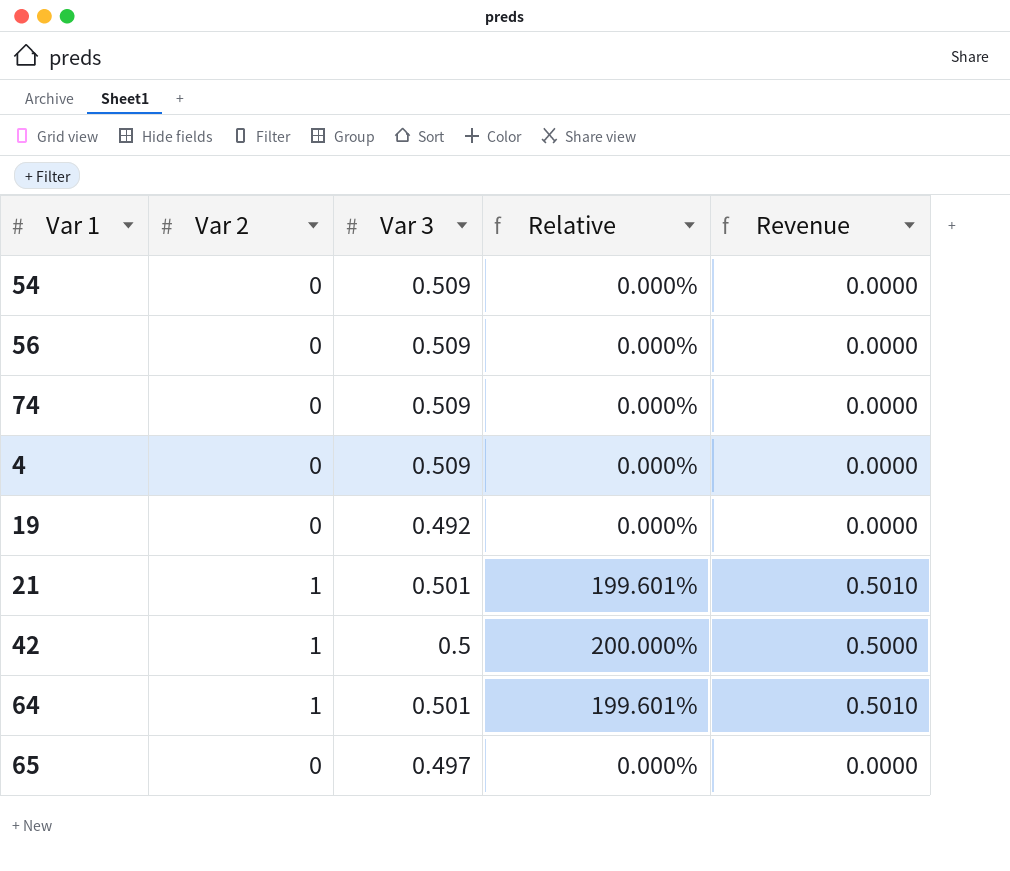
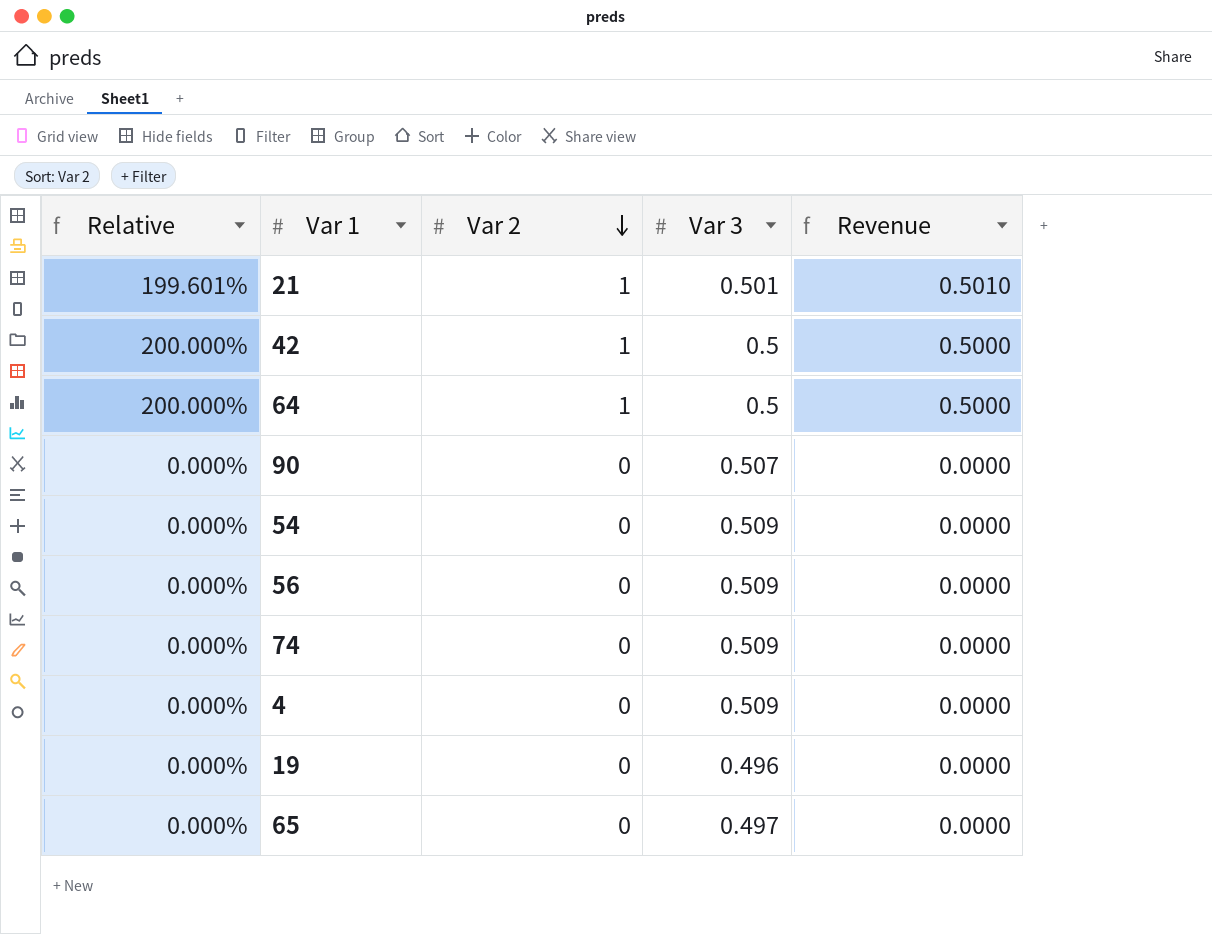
row order: none -> Var 2 descending
column Relative | position: 4 -> 1
64 | Relative: 199.601% -> 200.000%
64 | Var 3: 0.501 -> 0.5
64 | Revenue: 0.5010 -> 0.5000
row 90: none -> 0.000% | 0 | 0.507 | 0.0000
19 | Var 3: 0.492 -> 0.496

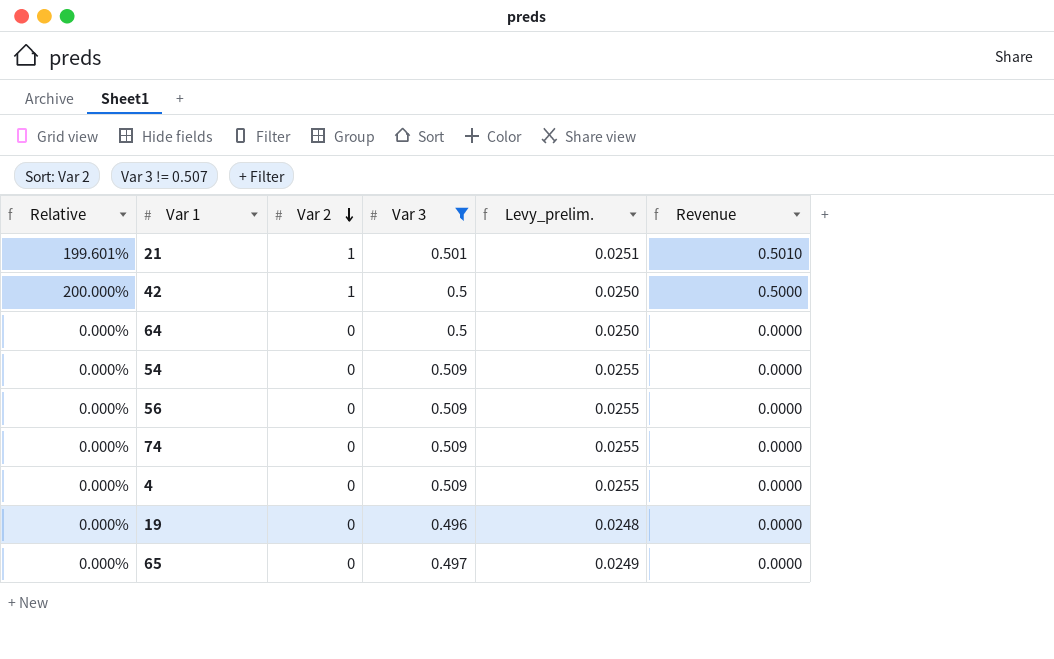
filter: none -> Var 3 != 0.507
column Levy_prelim. | formula: none -> [Var 3] * 0.05
64 | Relative: 200.000% -> 0.000%
64 | Var 2: 1 -> 0
64 | Revenue: 0.5000 -> 0.0000

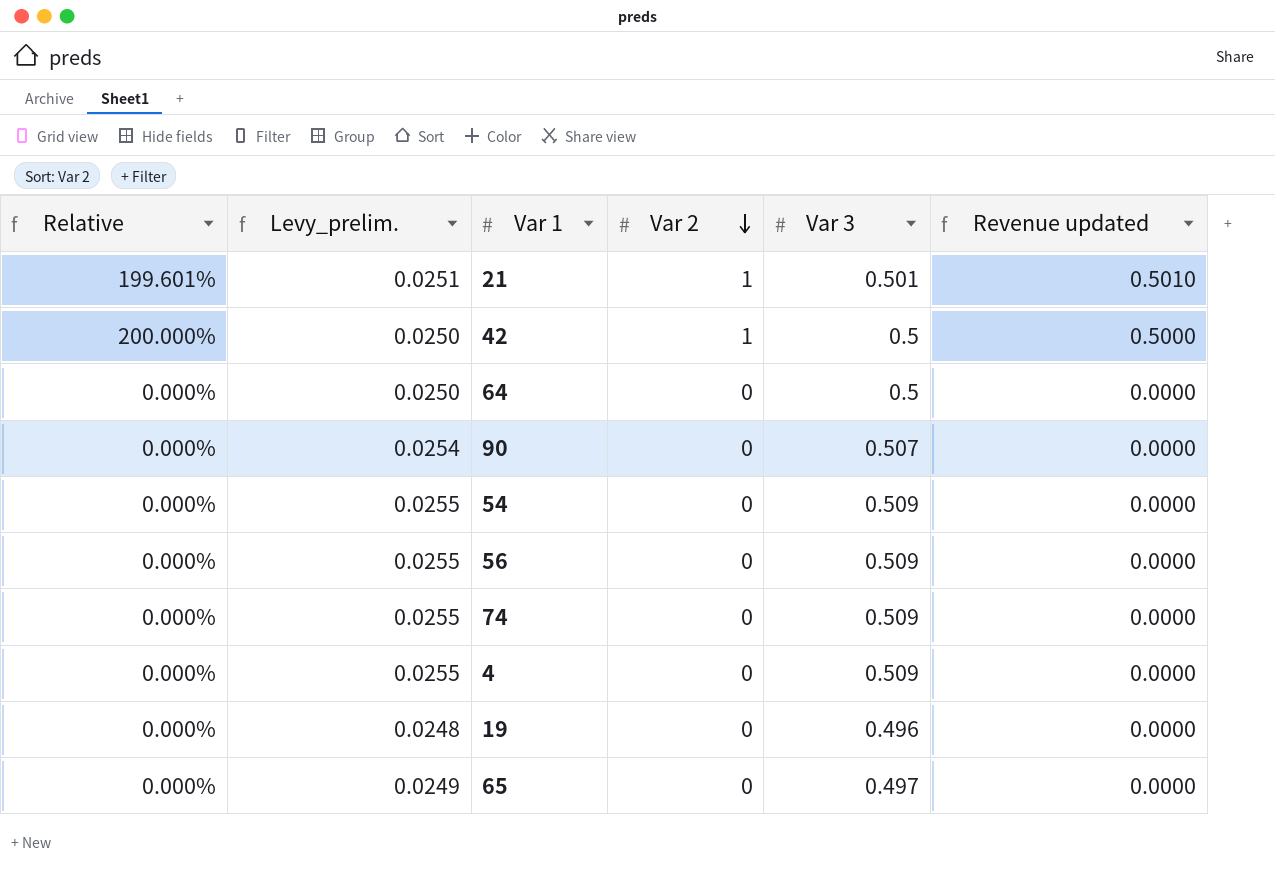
filter: Var 3 != 0.507 -> none
column Levy_prelim. | position: 5 -> 2
column name: Revenue -> Revenue updated

